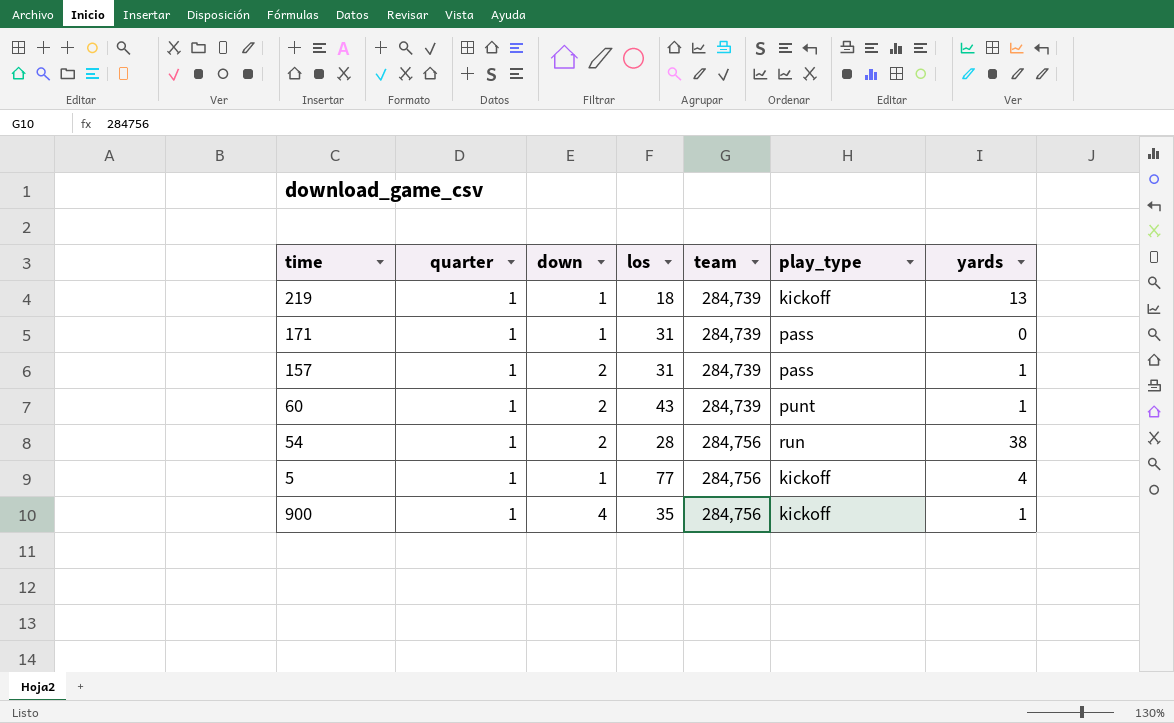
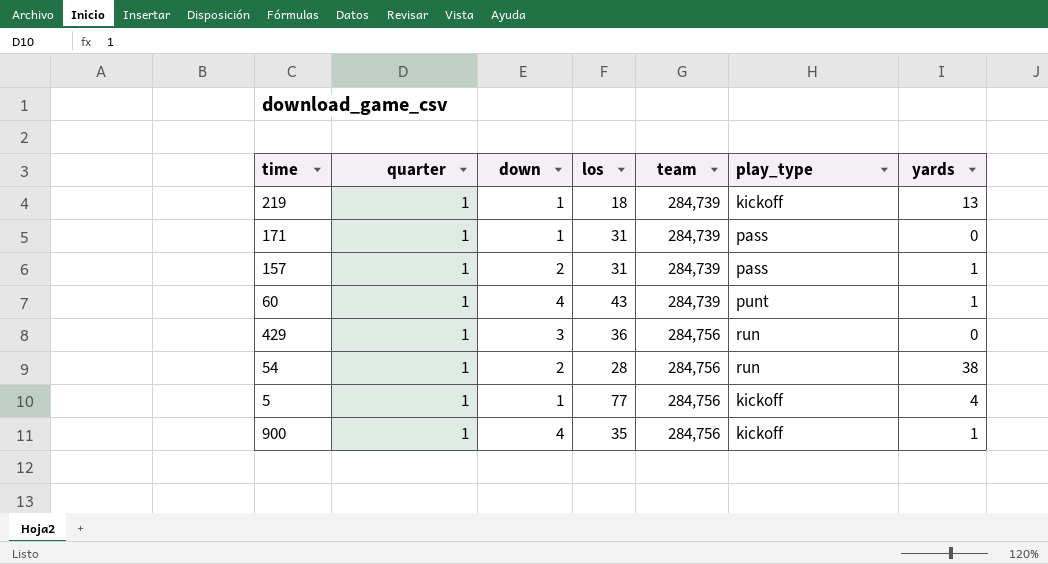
60 | down: 2 -> 4
row 429: none -> 1 | 3 | 36 | 284,756 | run | 0

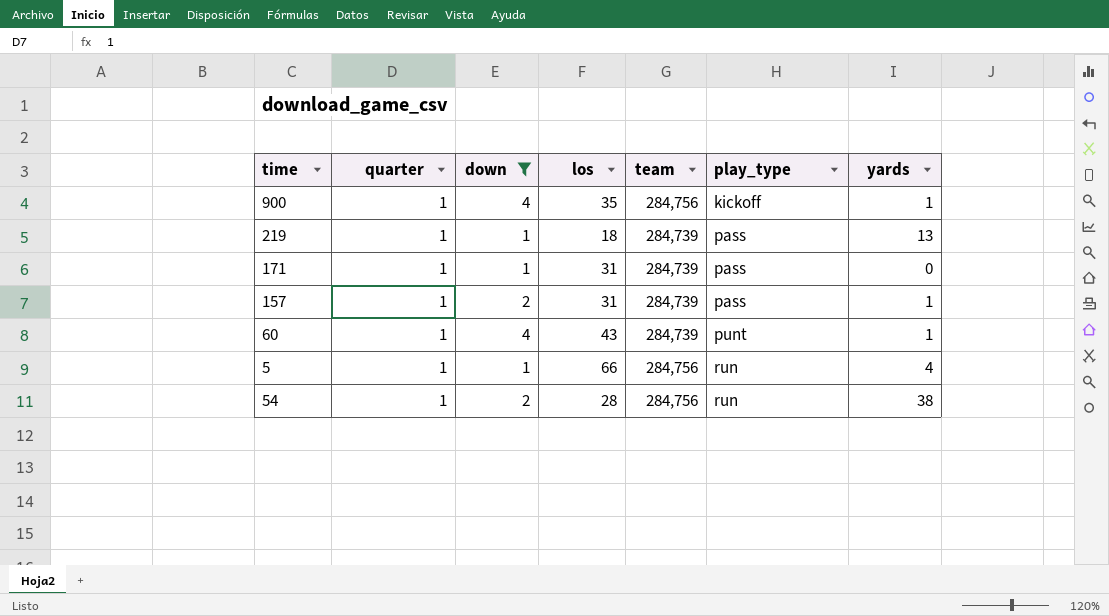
filter: none -> down != 3
row order: team ascending -> play_type ascending
219 | play_type: kickoff -> pass
5 | los: 77 -> 66
5 | play_type: kickoff -> run

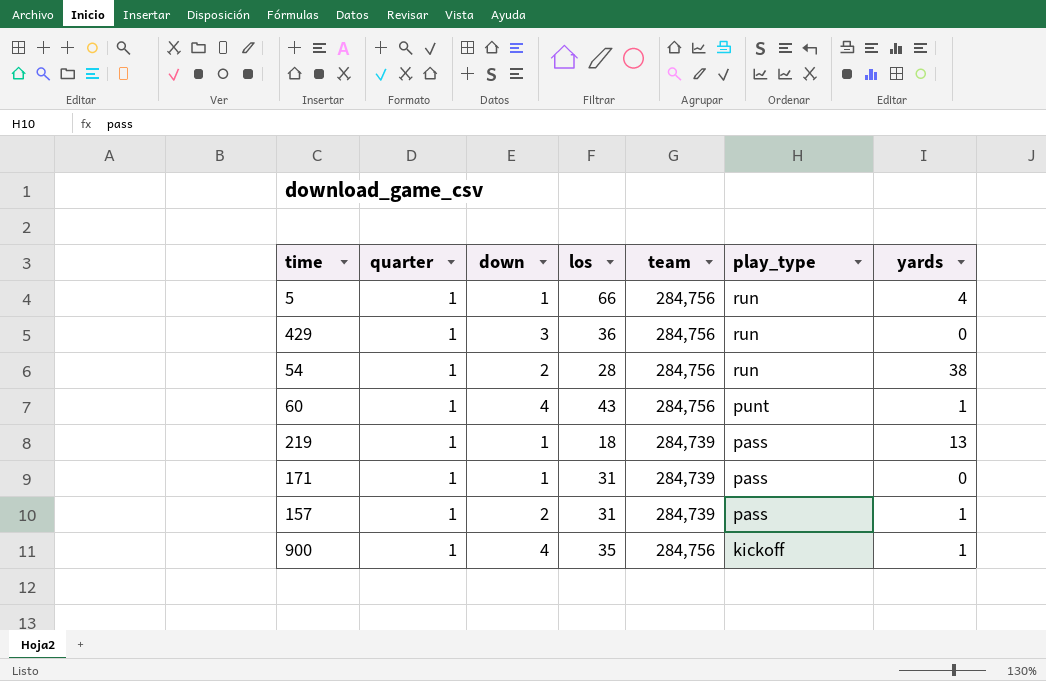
filter: down != 3 -> none
row order: play_type ascending -> play_type descending
60 | team: 284,739 -> 284,756

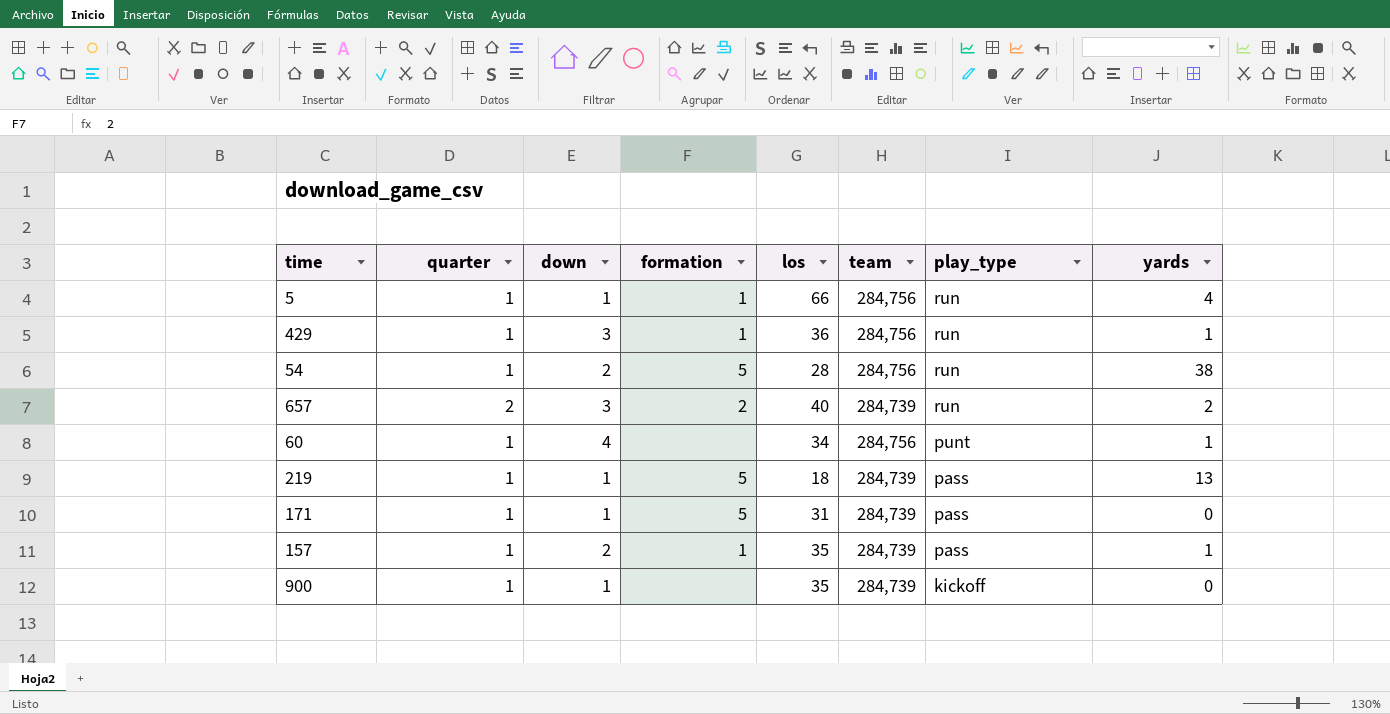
column formation | position: none -> 4
429 | yards: 0 -> 1
row 657: none -> 2 | 3 | 2 | 40 | 284,739 | run | 2
60 | los: 43 -> 34
157 | los: 31 -> 35
900 | down: 4 -> 1
900 | team: 284,756 -> 284,739
900 | yards: 1 -> 0

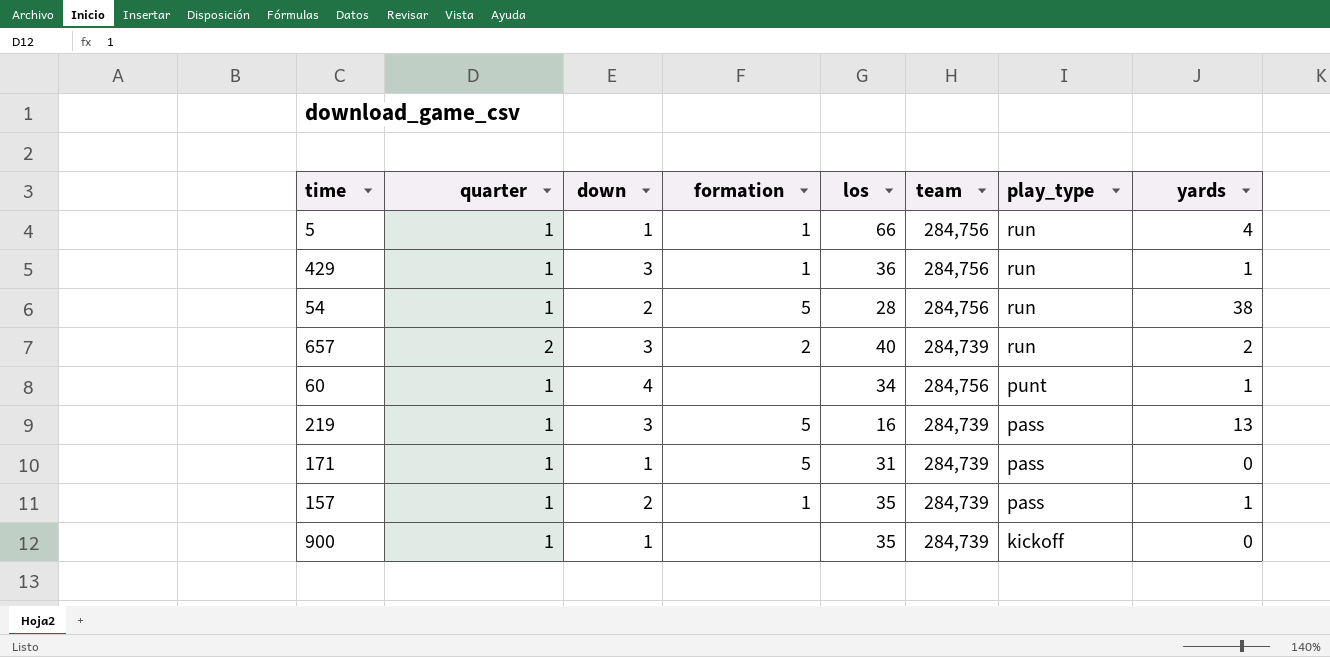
219 | down: 1 -> 3
219 | los: 18 -> 16

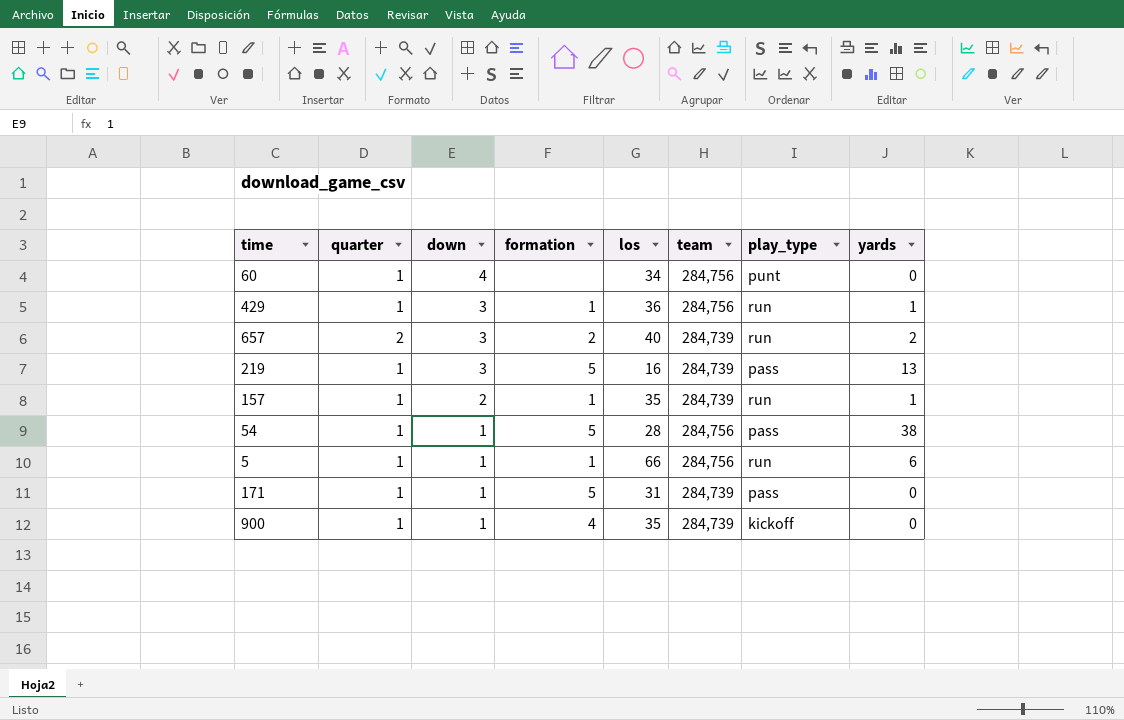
row order: play_type descending -> down descending
60 | yards: 1 -> 0
157 | play_type: pass -> run
54 | down: 2 -> 1
54 | play_type: run -> pass
5 | yards: 4 -> 6
900 | formation: none -> 4

